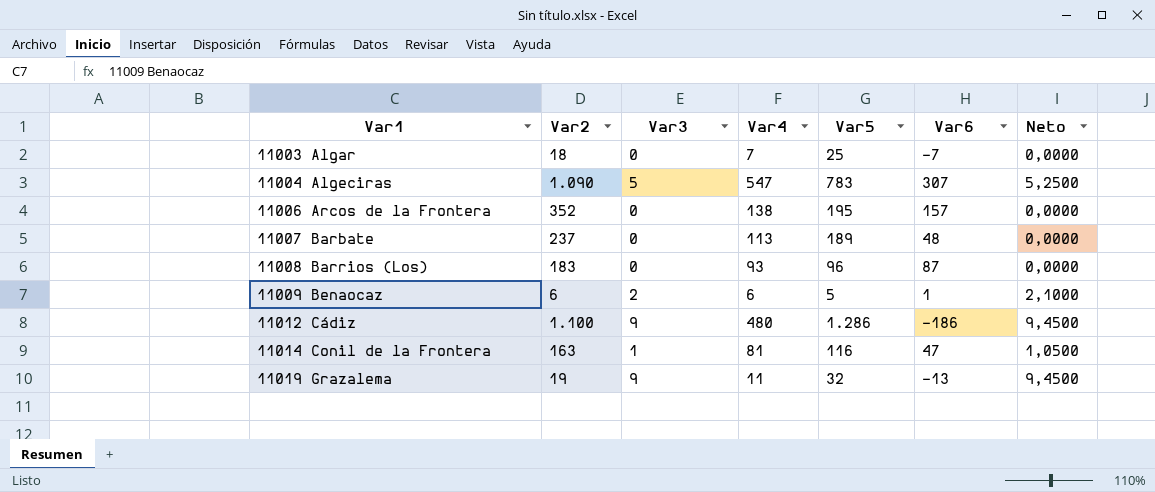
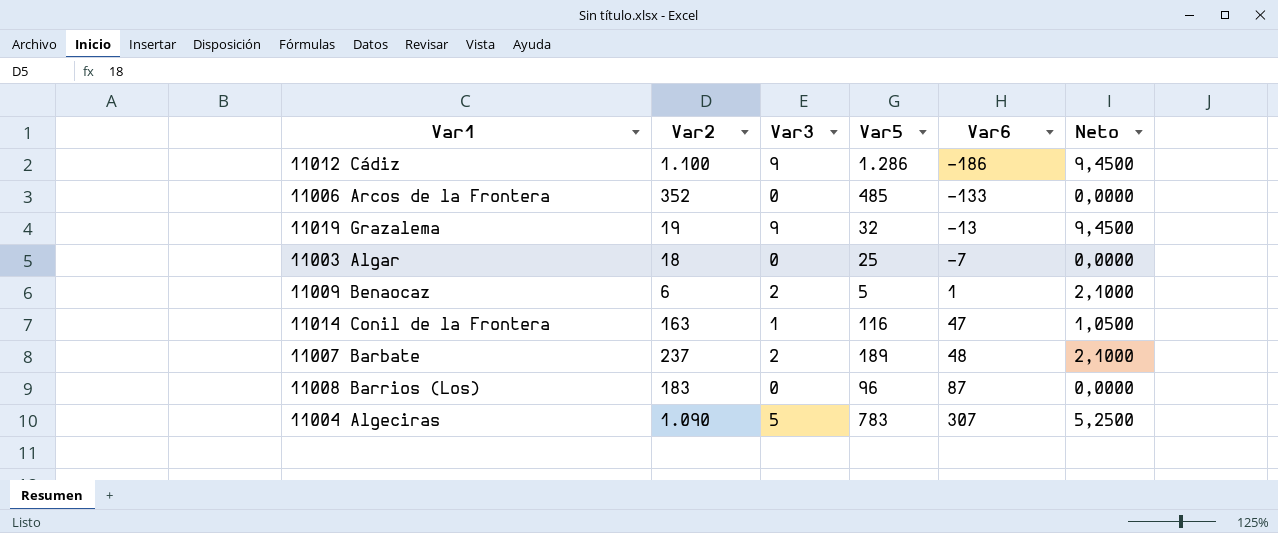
row order: Var1 ascending -> Var6 ascending
column Var4 | position: 4 -> none
11006 Arcos de la Frontera | Var5: 195 -> 485
11006 Arcos de la Frontera | Var6: 157 -> -133
11007 Barbate | Var3: 0 -> 2
11007 Barbate | Neto: 0,0000 -> 2,1000

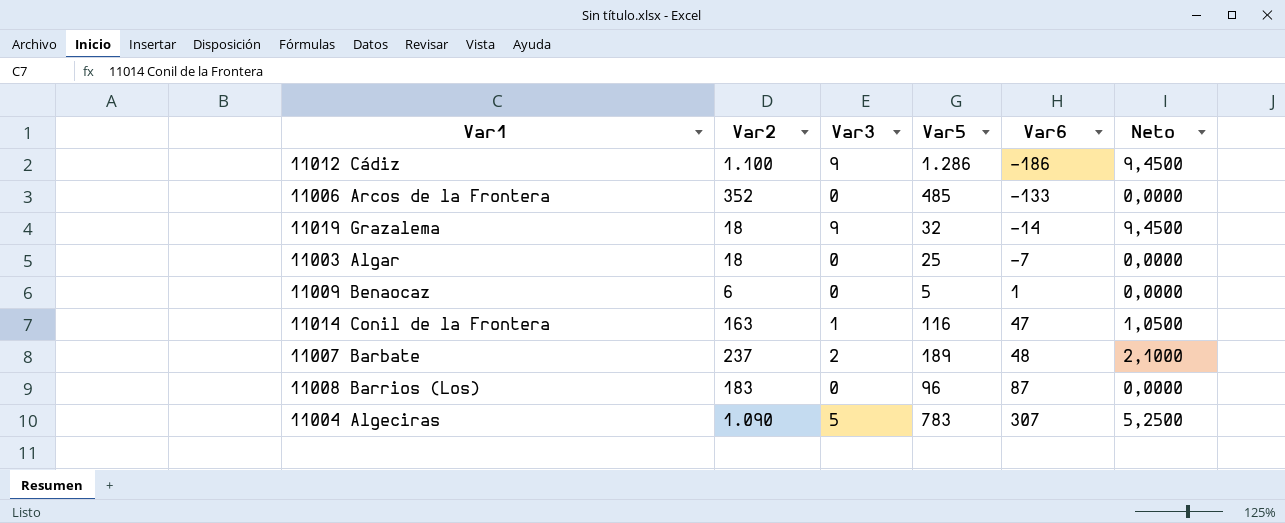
11019 Grazalema | Var2: 19 -> 18
11019 Grazalema | Var6: -13 -> -14
11009 Benaocaz | Var3: 2 -> 0
11009 Benaocaz | Neto: 2,1000 -> 0,0000

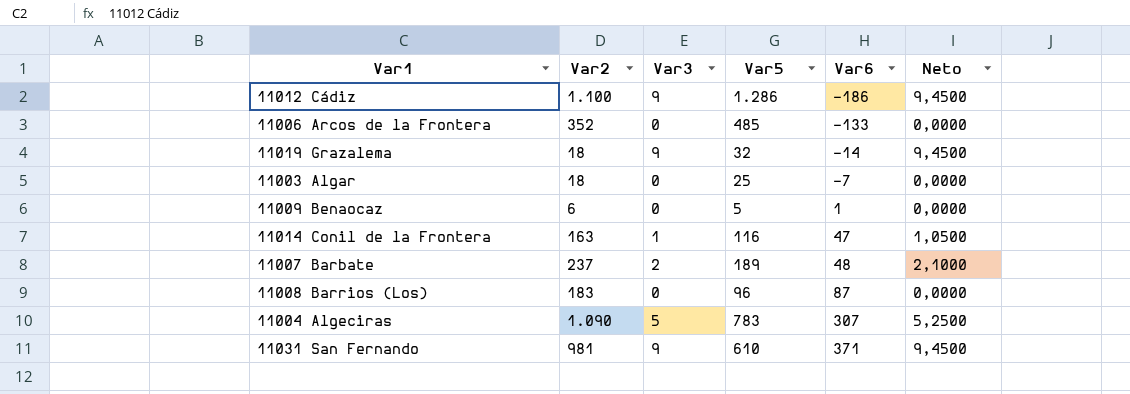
row 11031 San Fernando: none -> 981 | 9 | 610 | 371 | 9,4500

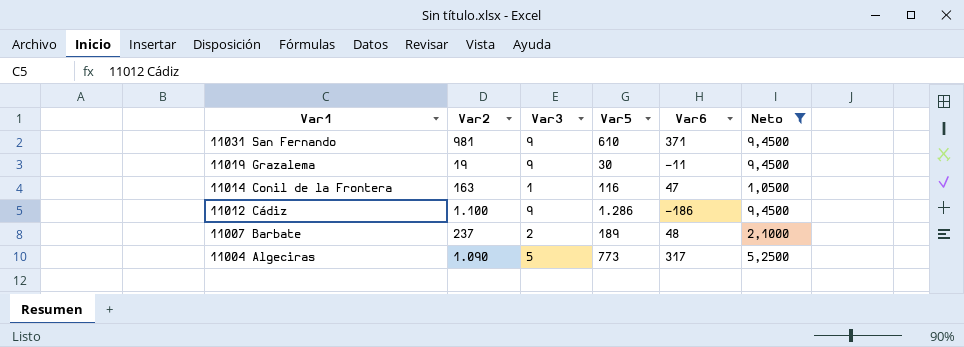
filter: none -> Neto != 0,0000
row order: Var6 ascending -> Var1 descending
11019 Grazalema | Var2: 18 -> 19
11019 Grazalema | Var5: 32 -> 30
11019 Grazalema | Var6: -14 -> -11
11004 Algeciras | Var5: 783 -> 773
11004 Algeciras | Var6: 307 -> 317

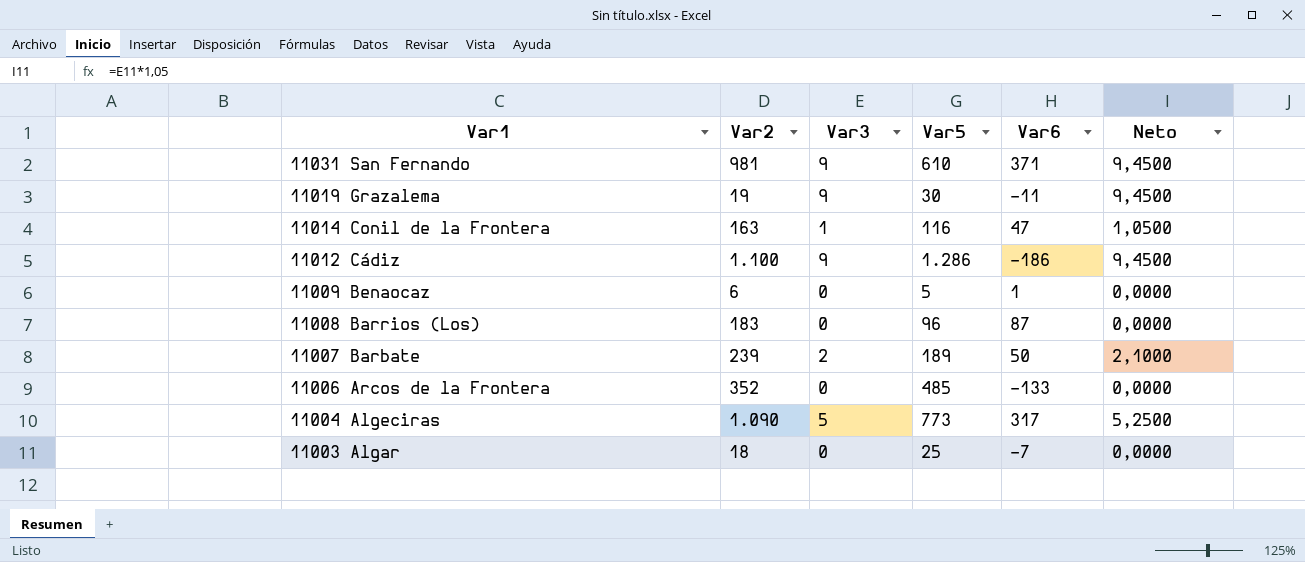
filter: Neto != 0,0000 -> none
11007 Barbate | Var2: 237 -> 239
11007 Barbate | Var6: 48 -> 50

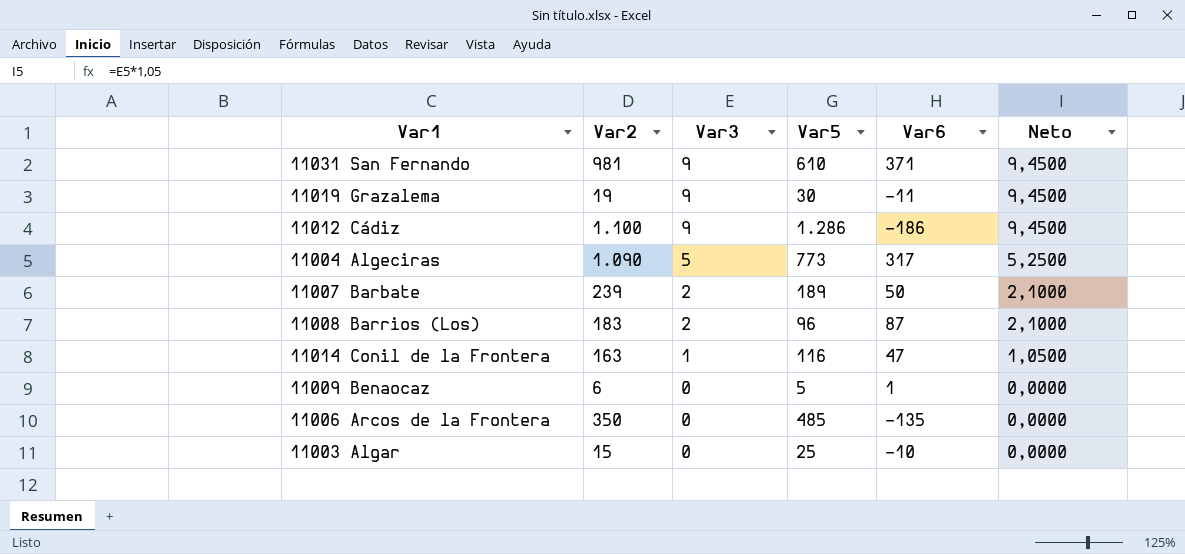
row order: Var1 descending -> Var3 descending
11008 Barrios (Los) | Var3: 0 -> 2
11008 Barrios (Los) | Neto: 0,0000 -> 2,1000
11006 Arcos de la Frontera | Var2: 352 -> 350
11006 Arcos de la Frontera | Var6: -133 -> -135
11003 Algar | Var2: 18 -> 15
11003 Algar | Var6: -7 -> -10

